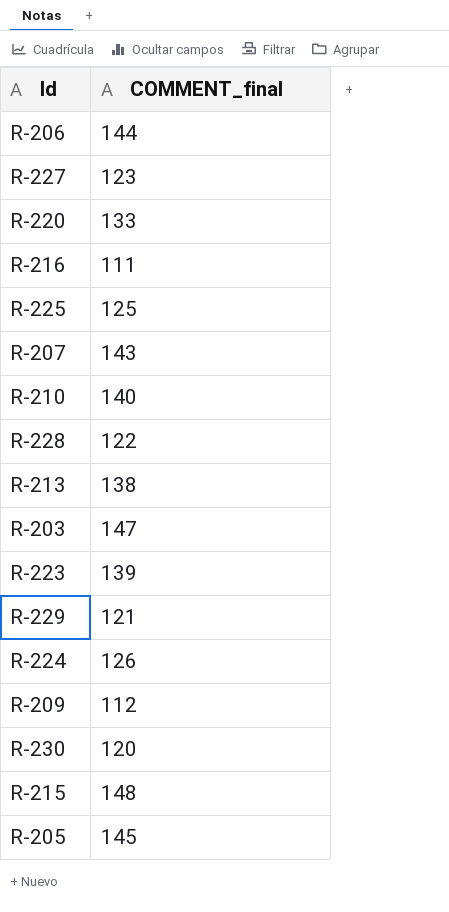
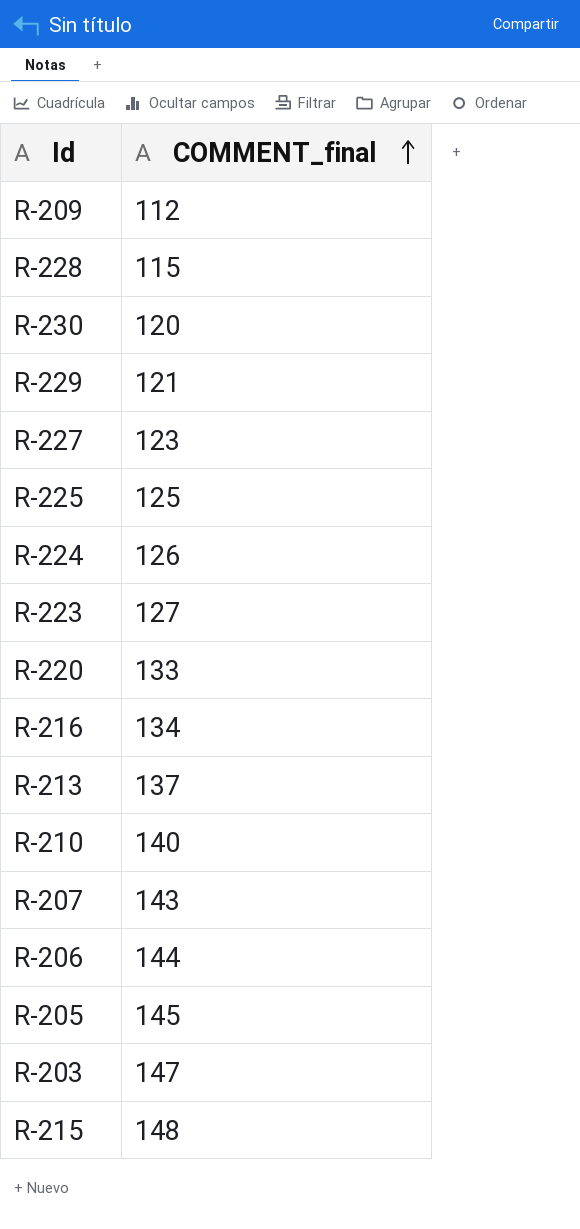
row order: none -> COMMENT_final ascending
R-228 | COMMENT_final: 122 -> 115
R-223 | COMMENT_final: 139 -> 127
R-216 | COMMENT_final: 111 -> 134
R-213 | COMMENT_final: 138 -> 137

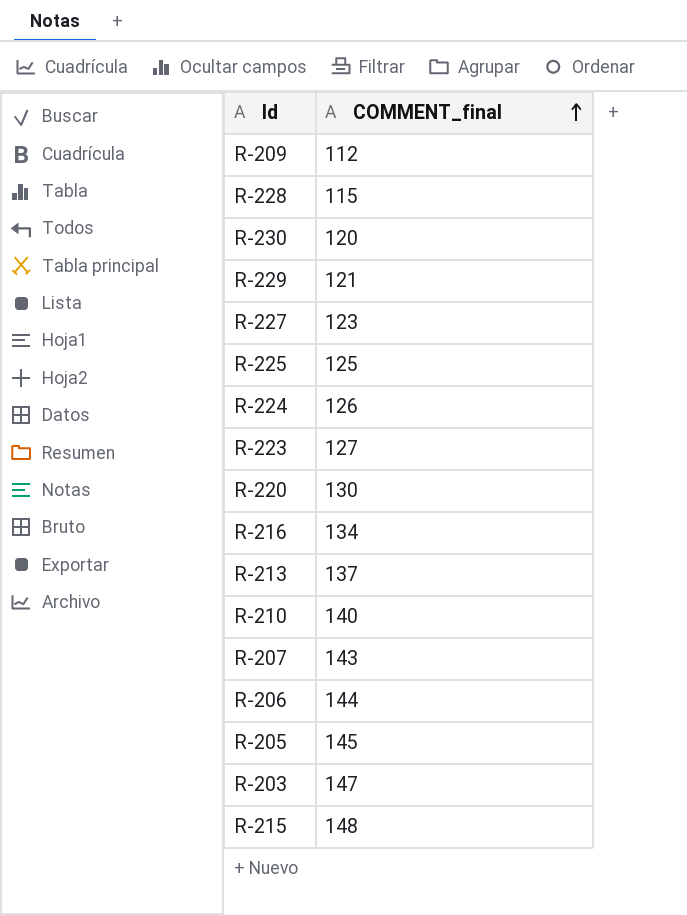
R-220 | COMMENT_final: 133 -> 130

